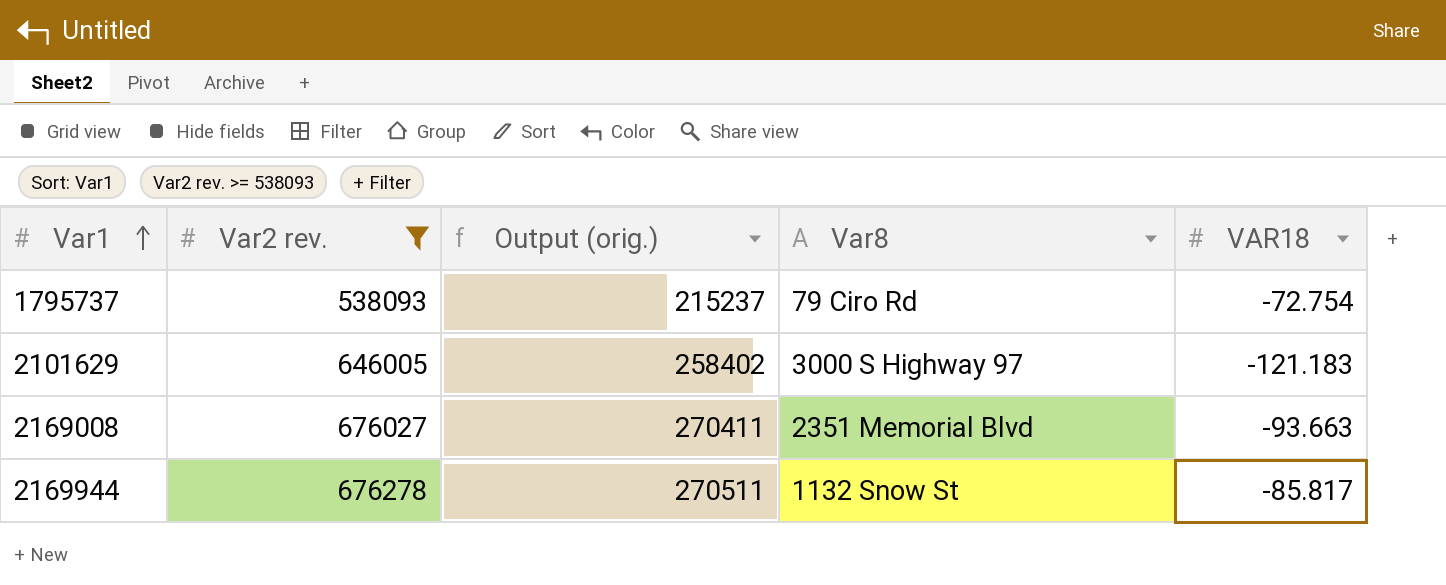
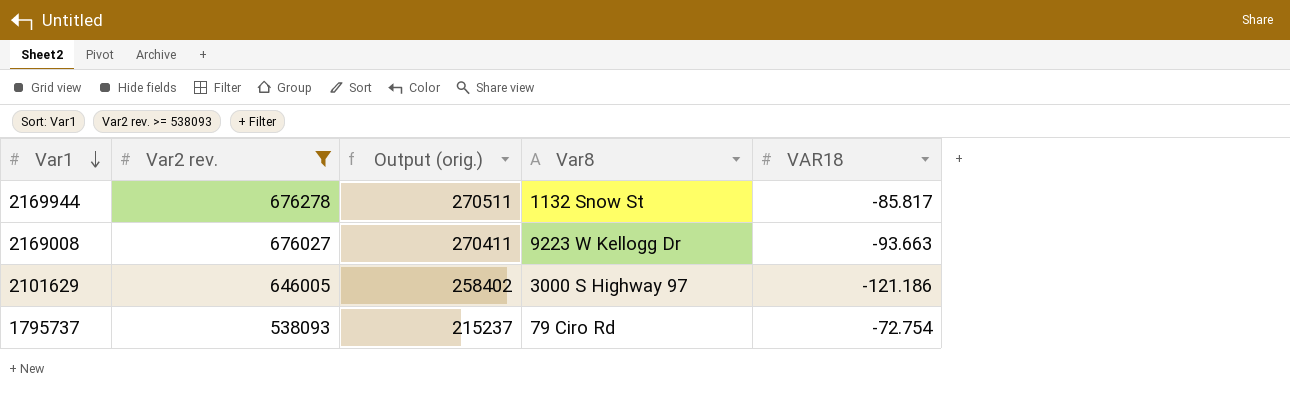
row order: Var1 ascending -> Var1 descending
2169008 | Var8: 2351 Memorial Blvd -> 9223 W Kellogg Dr
2101629 | VAR18: -121.183 -> -121.186

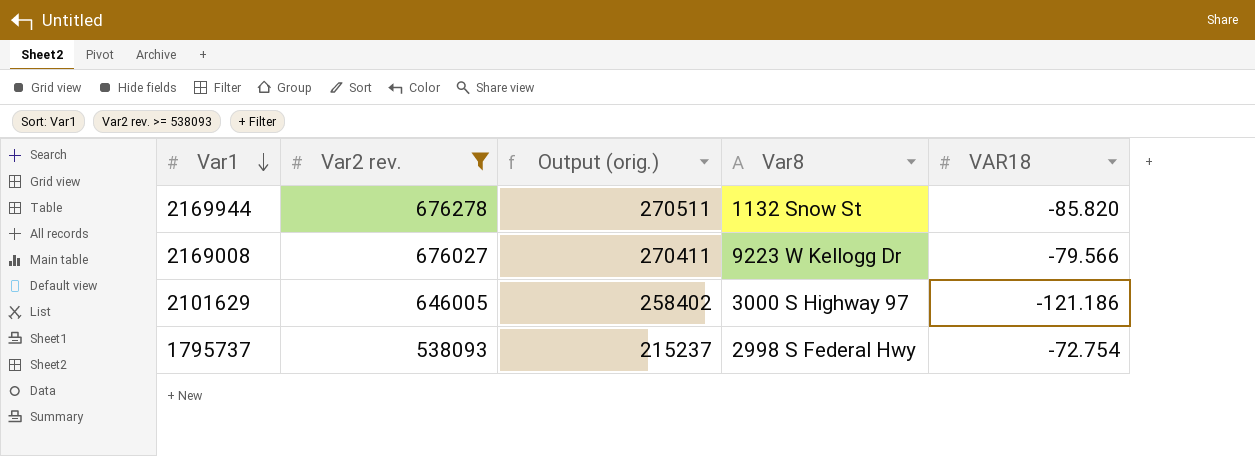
2169944 | VAR18: -85.817 -> -85.820
2169008 | VAR18: -93.663 -> -79.566
1795737 | Var8: 79 Ciro Rd -> 2998 S Federal Hwy

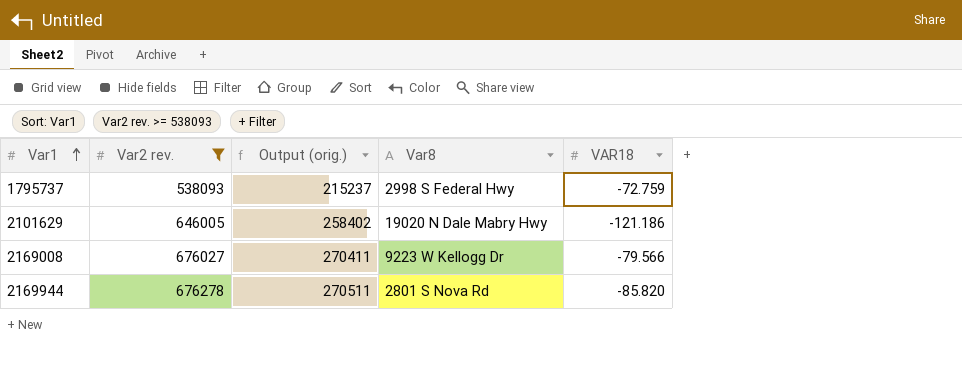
row order: Var1 descending -> Var1 ascending
1795737 | VAR18: -72.754 -> -72.759
2101629 | Var8: 3000 S Highway 97 -> 19020 N Dale Mabry Hwy
2169944 | Var8: 1132 Snow St -> 2801 S Nova Rd

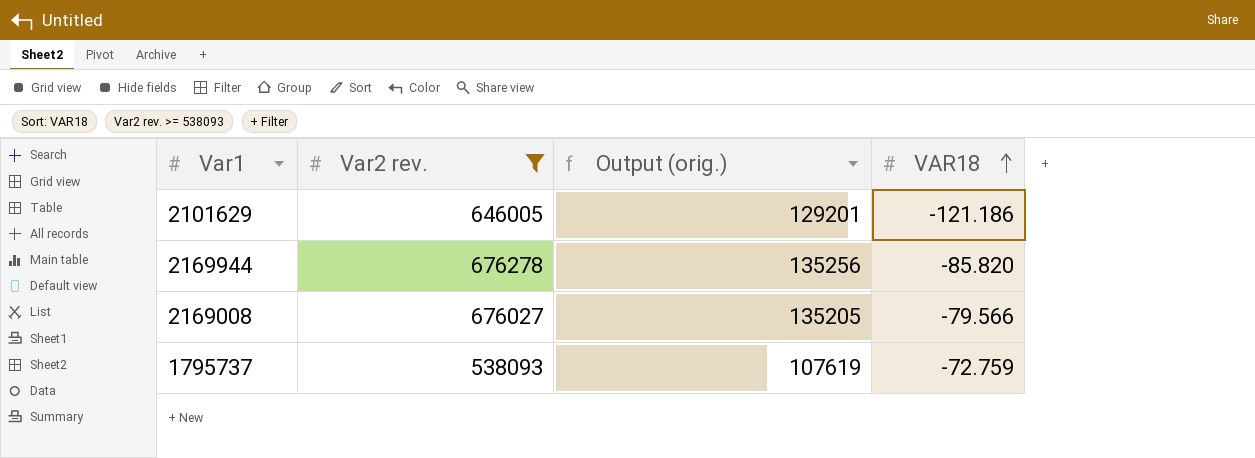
row order: Var1 ascending -> VAR18 ascending
column Var8 | position: 4 -> none
column Output (orig.) | formula: [Var2 rev.] * 0.4 -> [Var2 rev.] * 0.2

